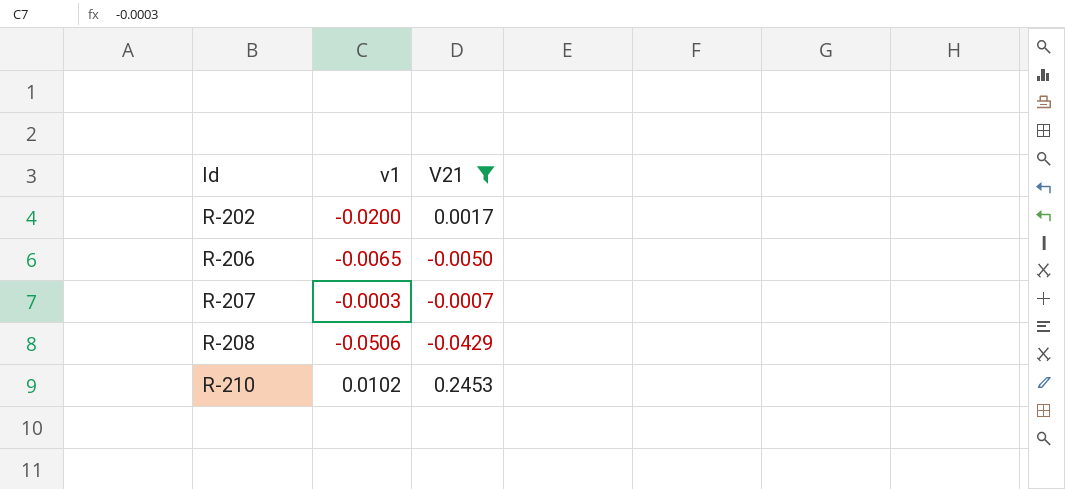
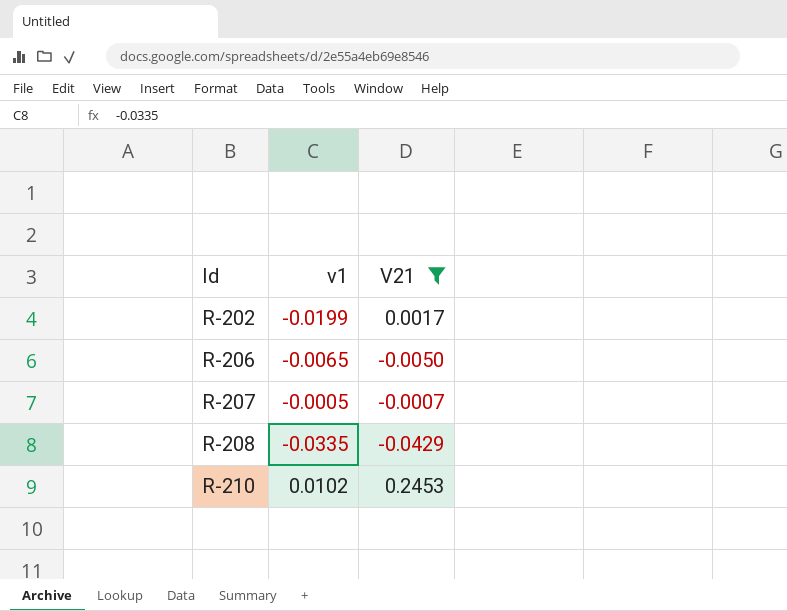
R-202 | v1: -0.0200 -> -0.0199
R-207 | v1: -0.0003 -> -0.0005
R-208 | v1: -0.0506 -> -0.0335

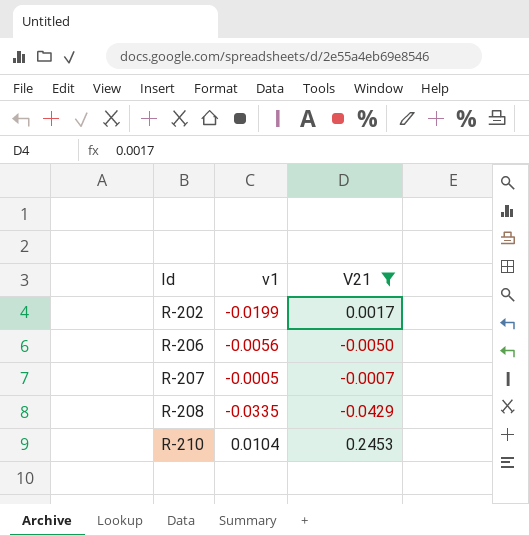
R-206 | v1: -0.0065 -> -0.0056
R-210 | v1: 0.0102 -> 0.0104

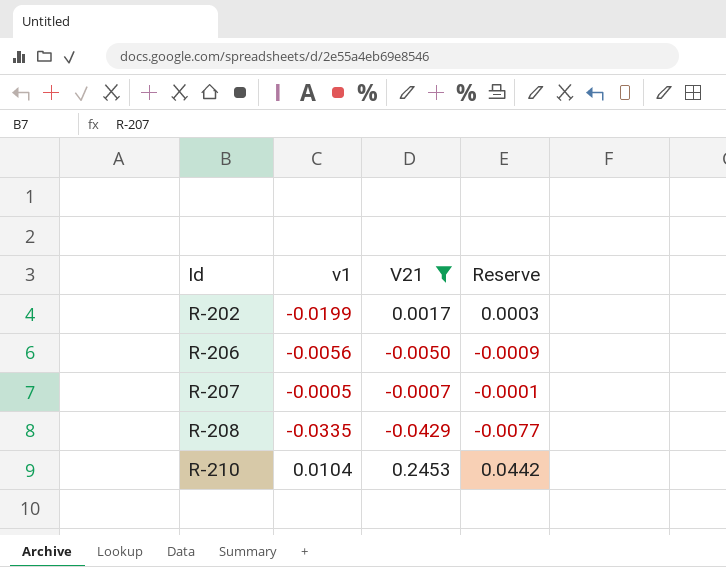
column Reserve | formula: none -> [V21] * 0.18

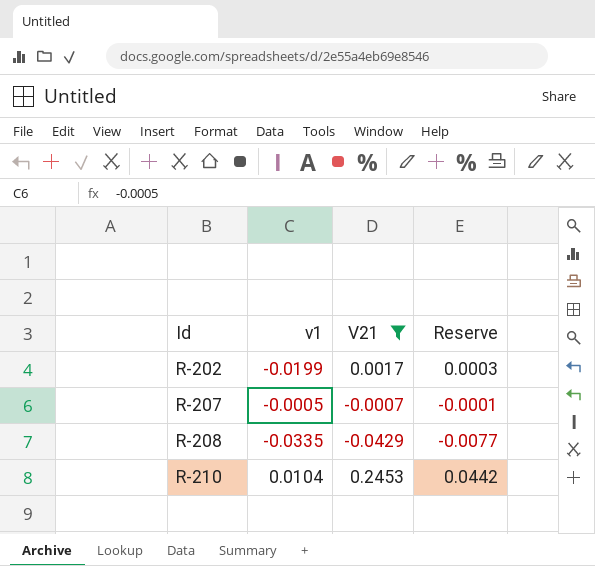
row R-206: -0.0056 | -0.0050 | -0.0009 -> none

